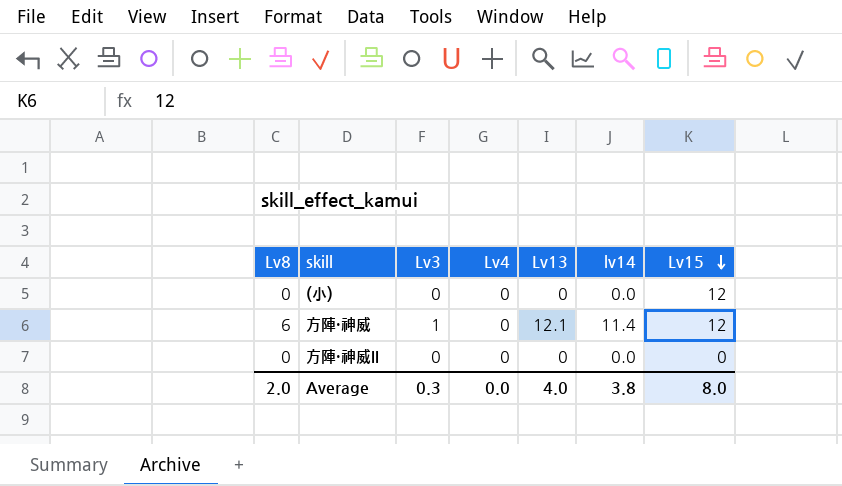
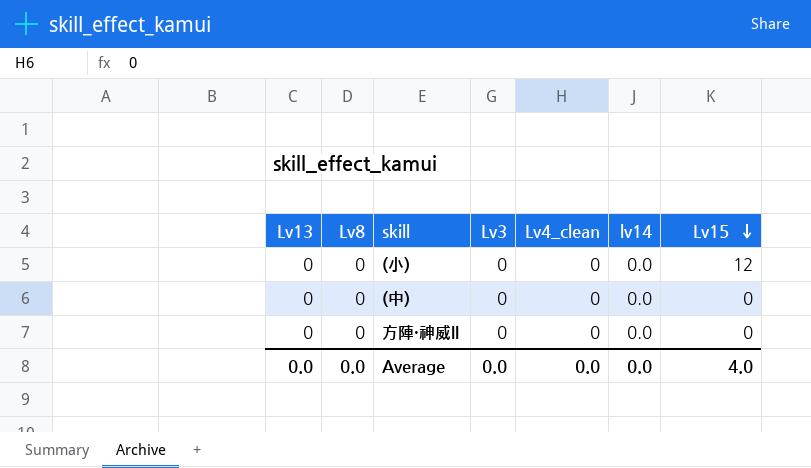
column Lv13 | position: 5 -> 1
column name: Lv4 -> Lv4_clean
row 方陣・神威: 6 | 1 | 0 | 12.1 | 11.4 | 12 -> none
row (中): none -> 0 | 0 | 0 | 0 | 0.0 | 0
Average | Lv13: 4.0 -> 0.0
Average | Lv8: 2.0 -> 0.0
Average | Lv3: 0.3 -> 0.0
Average | lv14: 3.8 -> 0.0
Average | Lv15: 8.0 -> 4.0

